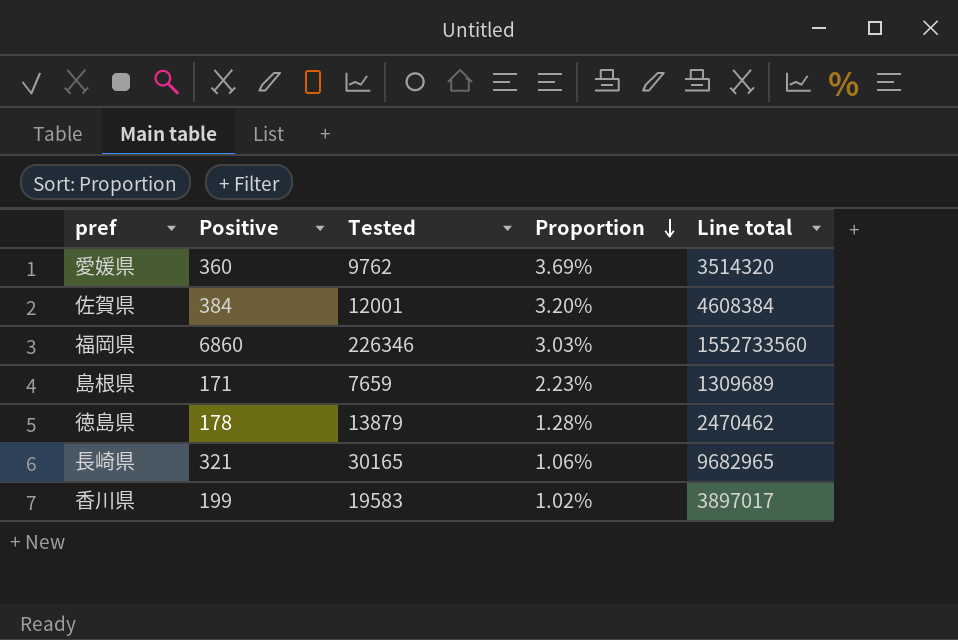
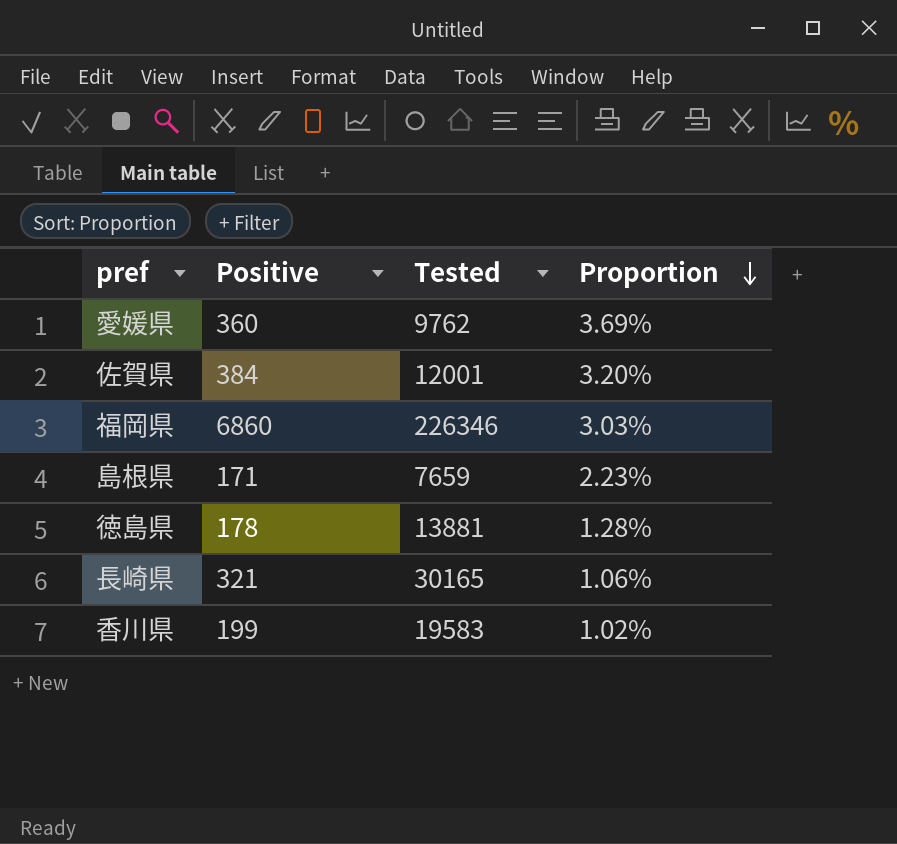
column Line total | formula: [Positive] * [Tested] -> none
徳島県 | Tested: 13879 -> 13881

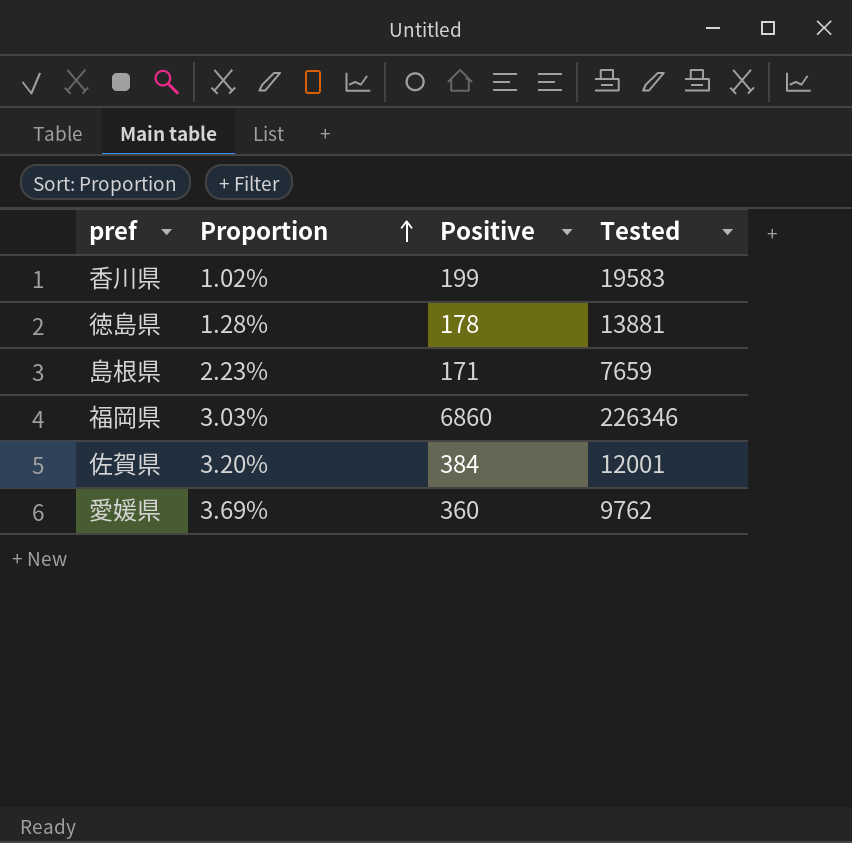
row order: Proportion descending -> Proportion ascending
column Proportion | position: 4 -> 2
row ⾧崎県: 321 | 30165 | 1.06% -> none

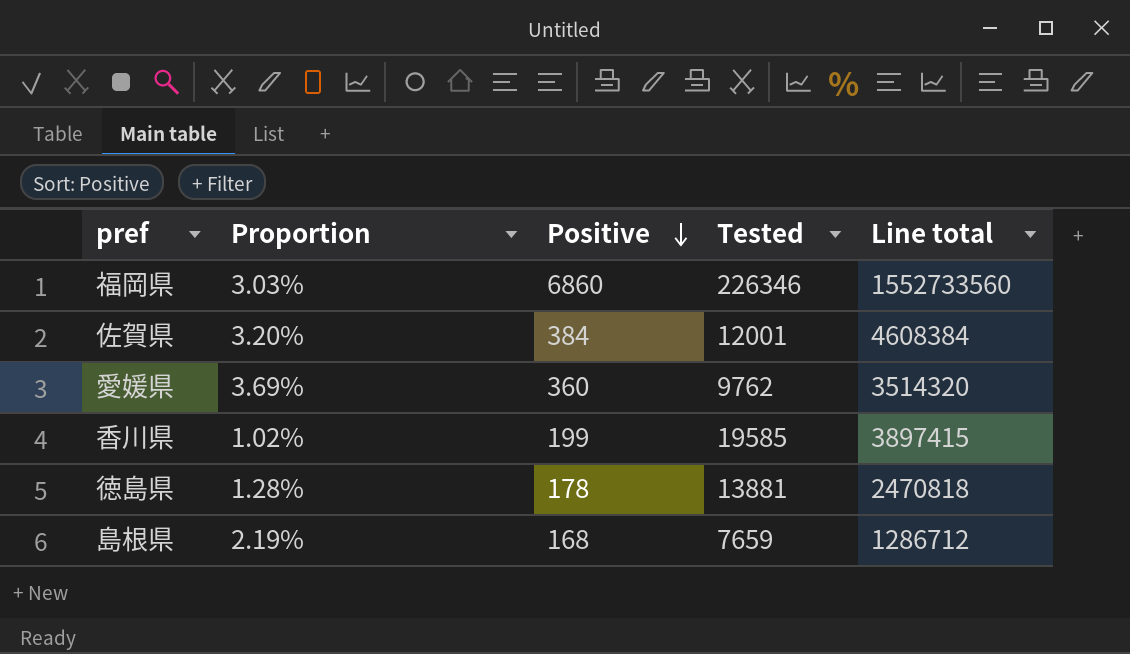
row order: Proportion ascending -> Positive descending
column Line total | formula: none -> [Positive] * [Tested]
香川県 | Tested: 19583 -> 19585
島根県 | Proportion: 2.23% -> 2.19%
島根県 | Positive: 171 -> 168

